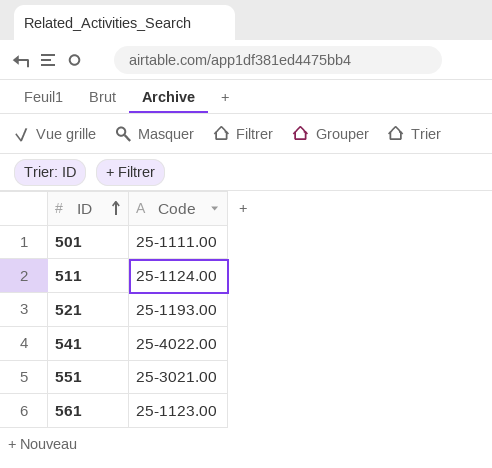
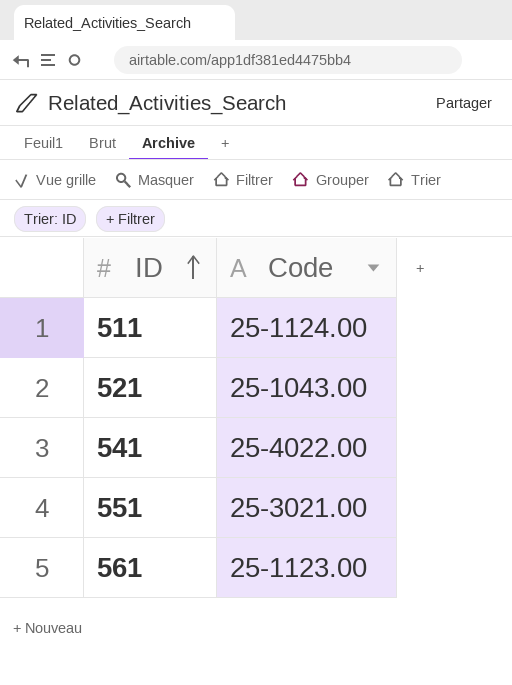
row 501: 25-1111.00 -> none
521 | Code: 25-1193.00 -> 25-1043.00

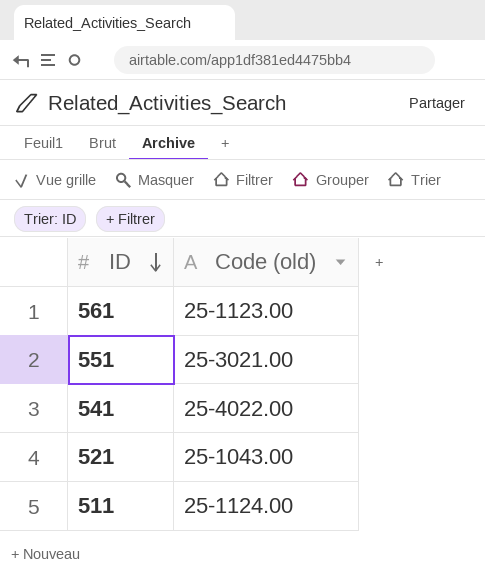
row order: ID ascending -> ID descending
column name: Code -> Code (old)

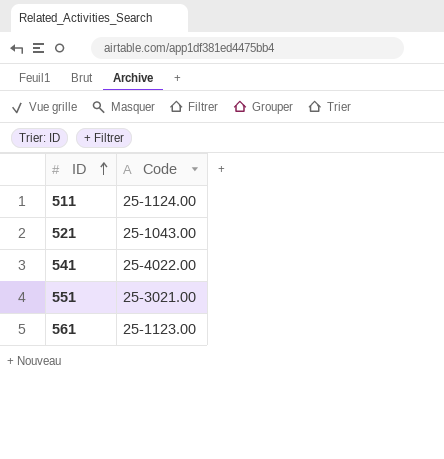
row order: ID descending -> ID ascending
column name: Code (old) -> Code

